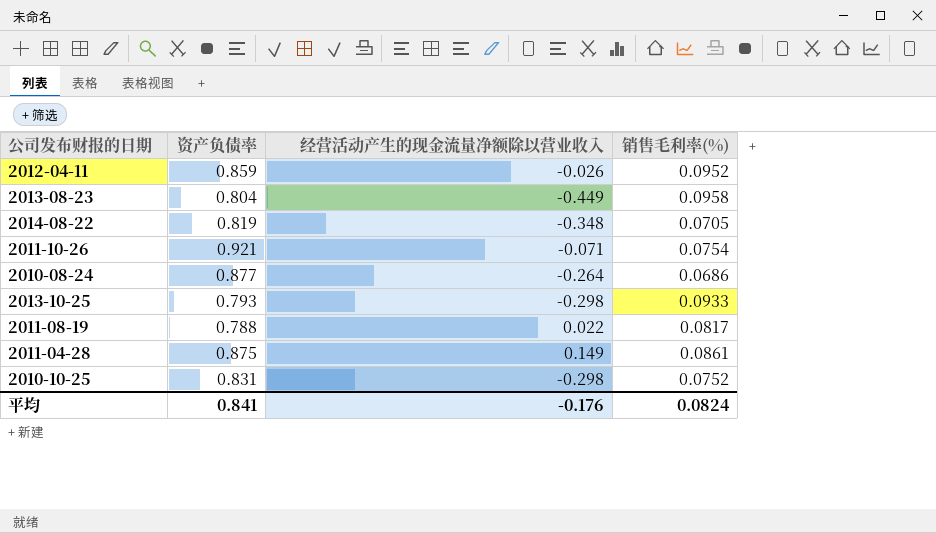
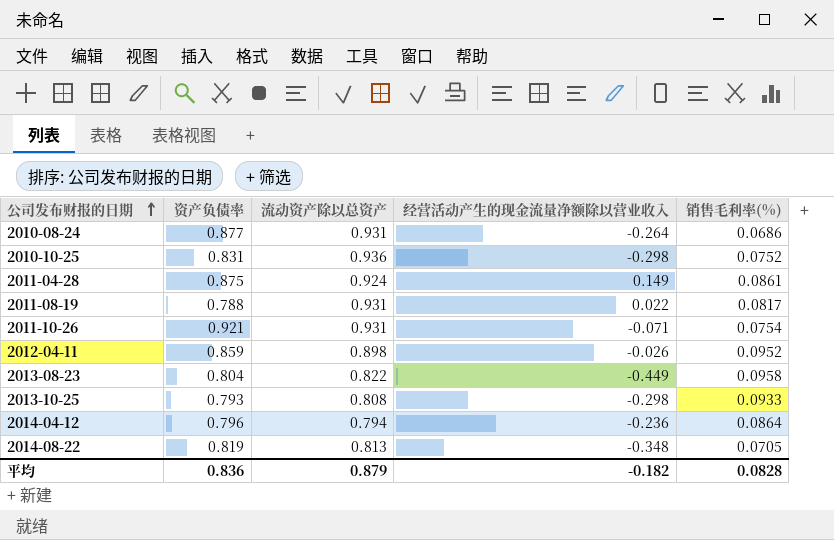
row order: none -> 公司发布财报的日期 ascending
column 流动资产除以总资产 | position: none -> 3
row 2014-04-12: none -> 0.796 | 0.794 | -0.236 | 0.0864
平均 | 资产负债率: 0.841 -> 0.836
平均 | 经营活动产生的现金流量净额除以营业收入: -0.176 -> -0.182
平均 | 销售毛利率(%): 0.0824 -> 0.0828

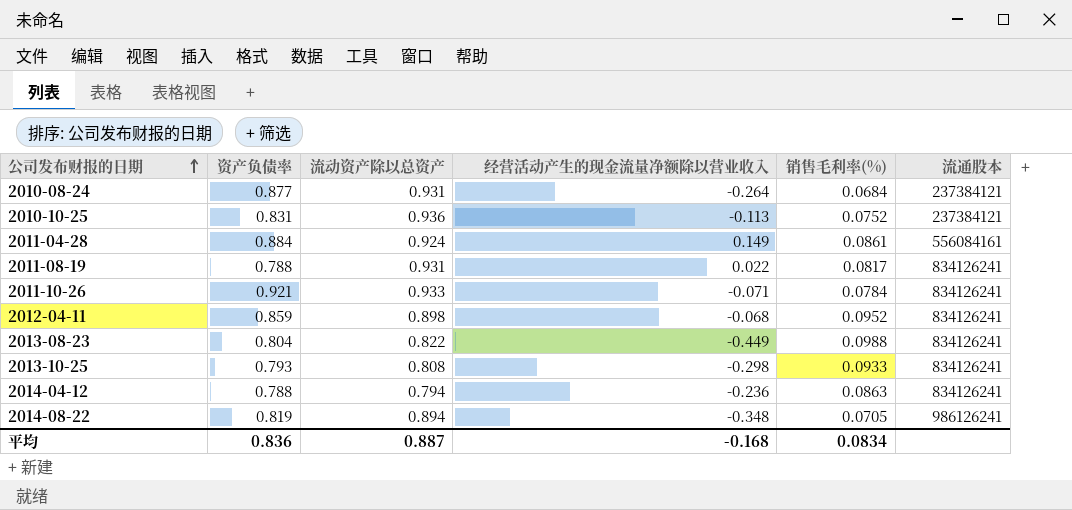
column 流通股本 | position: none -> 6
2010-08-24 | 销售毛利率(%): 0.0686 -> 0.0684
2010-10-25 | 经营活动产生的现金流量净额除以营业收入: -0.298 -> -0.113
2011-04-28 | 资产负债率: 0.875 -> 0.884
2011-10-26 | 流动资产除以总资产: 0.931 -> 0.933
2011-10-26 | 销售毛利率(%): 0.0754 -> 0.0784
2012-04-11 | 经营活动产生的现金流量净额除以营业收入: -0.026 -> -0.068
2013-08-23 | 销售毛利率(%): 0.0958 -> 0.0988
2014-04-12 | 资产负债率: 0.796 -> 0.788
2014-04-12 | 销售毛利率(%): 0.0864 -> 0.0863
2014-08-22 | 流动资产除以总资产: 0.813 -> 0.894
平均 | 流动资产除以总资产: 0.879 -> 0.887
平均 | 经营活动产生的现金流量净额除以营业收入: -0.182 -> -0.168
平均 | 销售毛利率(%): 0.0828 -> 0.0834

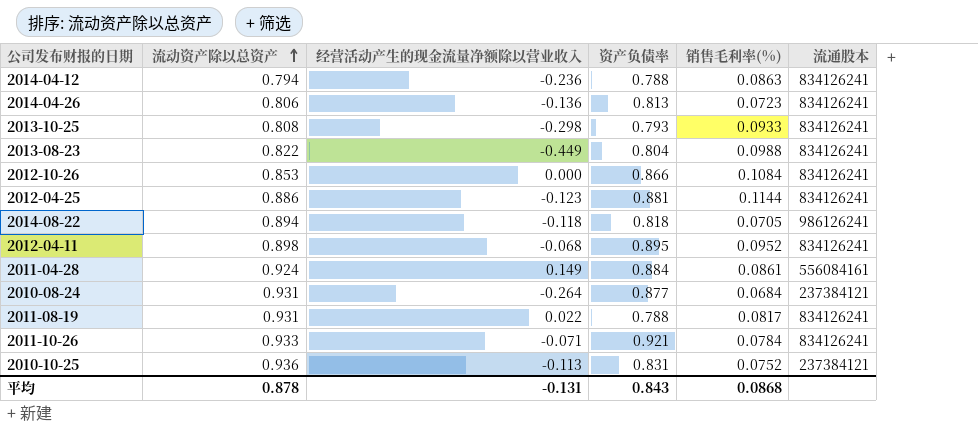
row order: 公司发布财报的日期 ascending -> 流动资产除以总资产 ascending
column 资产负债率 | position: 2 -> 4
row 2014-04-26: none -> 0.806 | -0.136 | 0.813 | 0.0723 | 834126241
row 2012-10-26: none -> 0.853 | 0.000 | 0.866 | 0.1084 | 834126241
row 2012-04-25: none -> 0.886 | -0.123 | 0.881 | 0.1144 | 834126241
2014-08-22 | 经营活动产生的现金流量净额除以营业收入: -0.348 -> -0.118
2014-08-22 | 资产负债率: 0.819 -> 0.818
2012-04-11 | 资产负债率: 0.859 -> 0.895
平均 | 流动资产除以总资产: 0.887 -> 0.878
平均 | 经营活动产生的现金流量净额除以营业收入: -0.168 -> -0.131
平均 | 资产负债率: 0.836 -> 0.843
平均 | 销售毛利率(%): 0.0834 -> 0.0868

